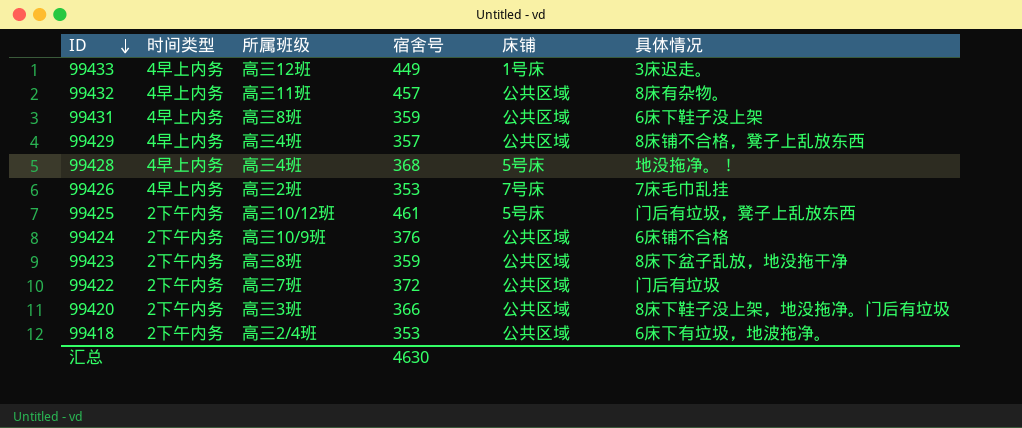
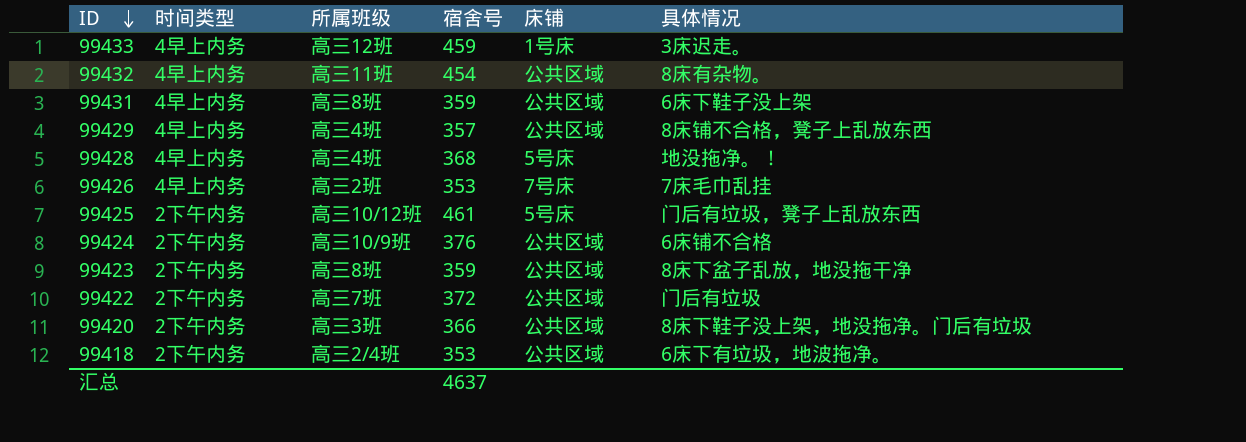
99433 | 宿舍号: 449 -> 459
99432 | 宿舍号: 457 -> 454
汇总 | 宿舍号: 4630 -> 4637

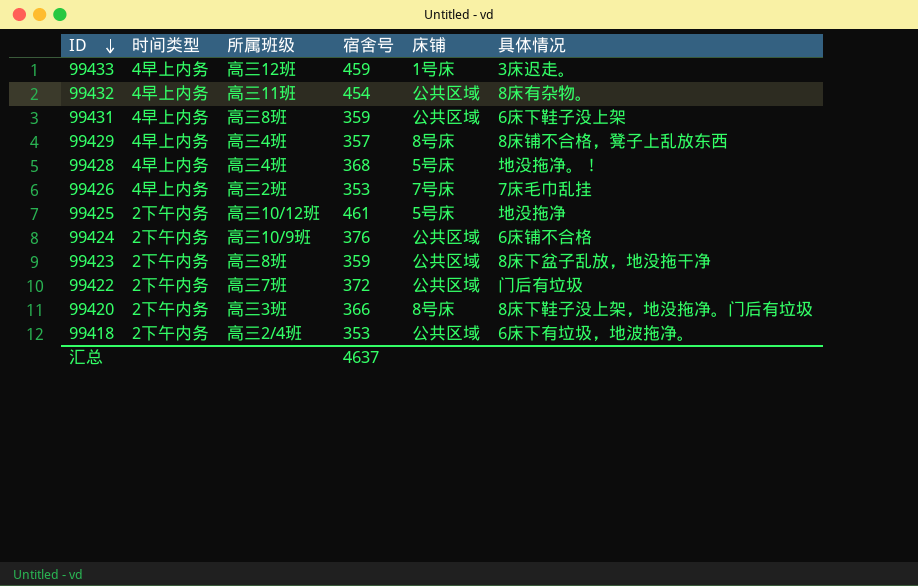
99429 | 床铺: 公共区域 -> 8号床
99425 | 具体情况: 门后有垃圾，凳子上乱放东西 -> 地没拖净
99420 | 床铺: 公共区域 -> 8号床

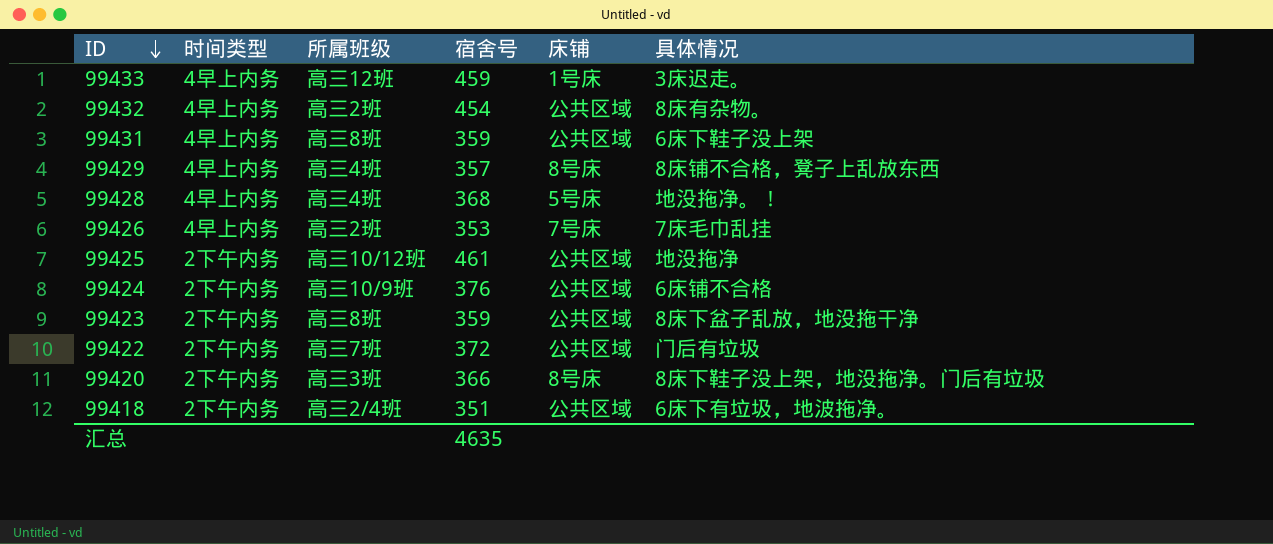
99432 | 所属班级: 高三11班 -> 高三2班
99425 | 床铺: 5号床 -> 公共区域
99418 | 宿舍号: 353 -> 351
汇总 | 宿舍号: 4637 -> 4635

